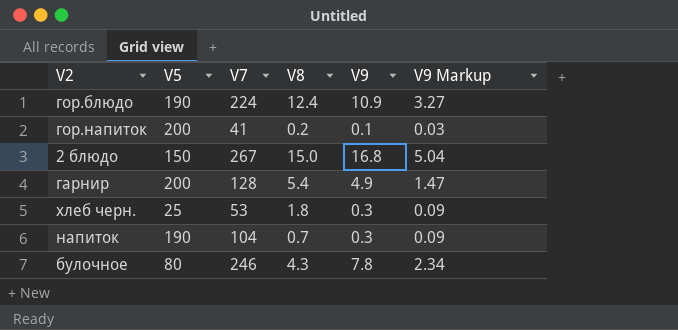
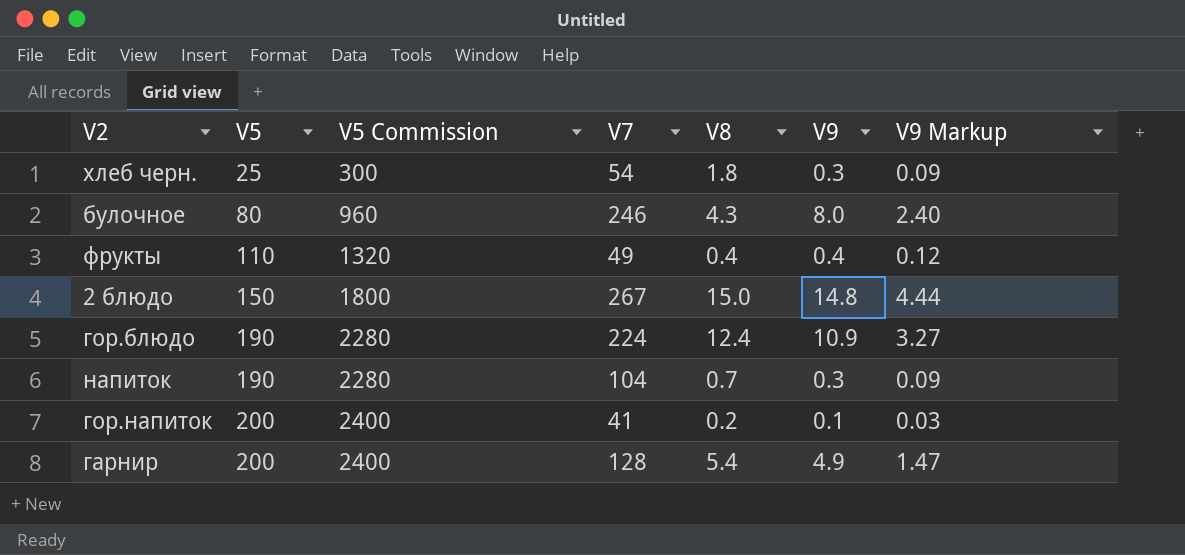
row order: none -> V5 ascending
column V5 Commission | formula: none -> [V5] * 12
хлеб черн. | V7: 53 -> 54
булочное | V9: 7.8 -> 8.0
булочное | V9 Markup: 2.34 -> 2.40
row фрукты: none -> 110 | 1320 | 49 | 0.4 | 0.4 | 0.12
2 блюдо | V9: 16.8 -> 14.8
2 блюдо | V9 Markup: 5.04 -> 4.44

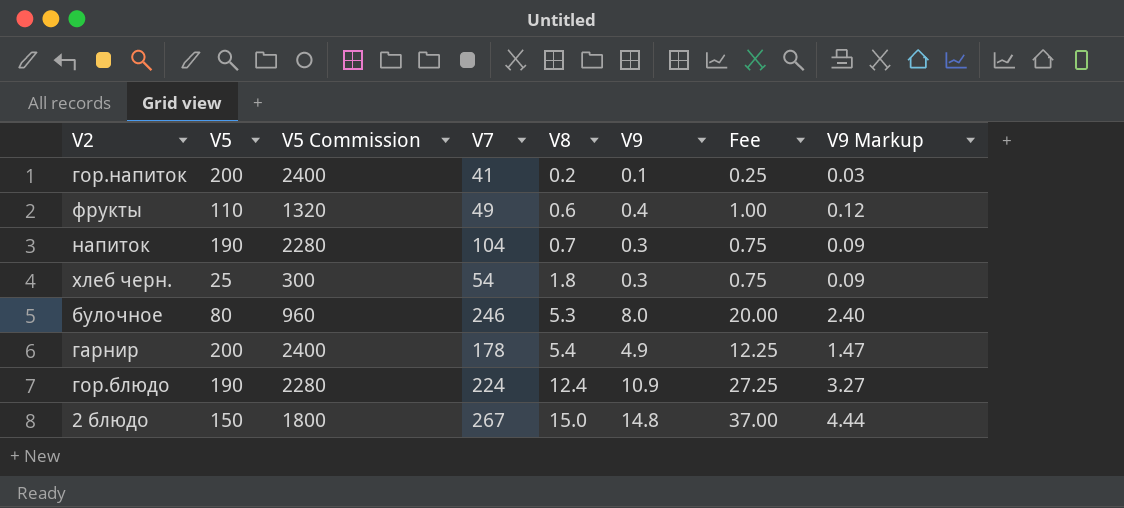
row order: V5 ascending -> V8 ascending
column Fee | formula: none -> [V9] * 2.5
фрукты | V8: 0.4 -> 0.6
булочное | V8: 4.3 -> 5.3
гарнир | V7: 128 -> 178

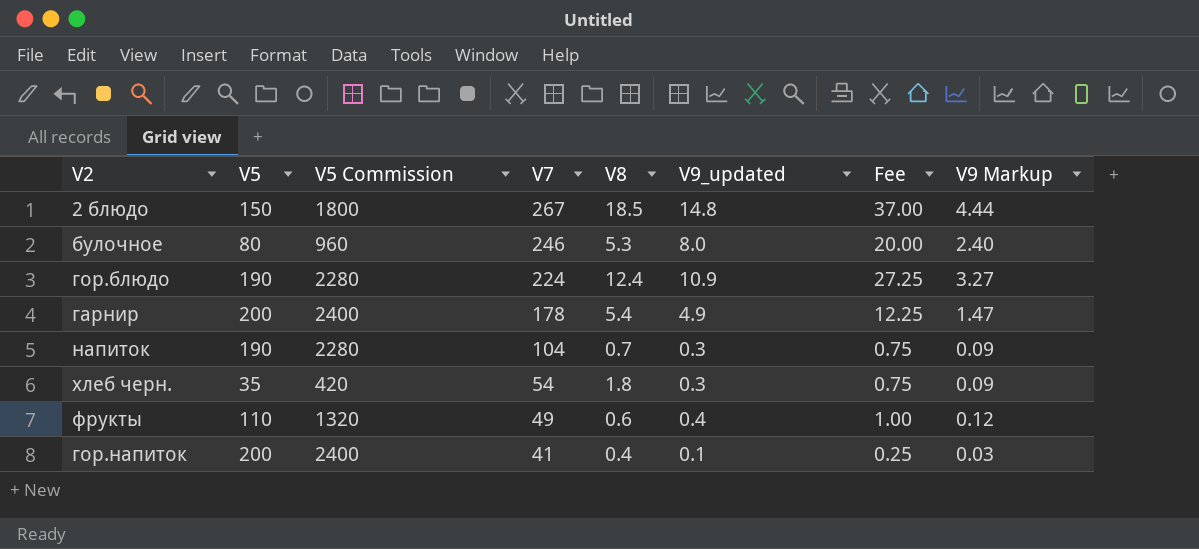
row order: V8 ascending -> V7 descending
column name: V9 -> V9_updated
2 блюдо | V8: 15.0 -> 18.5
хлеб черн. | V5: 25 -> 35
хлеб черн. | V5 Commission: 300 -> 420
гор.напиток | V8: 0.2 -> 0.4

